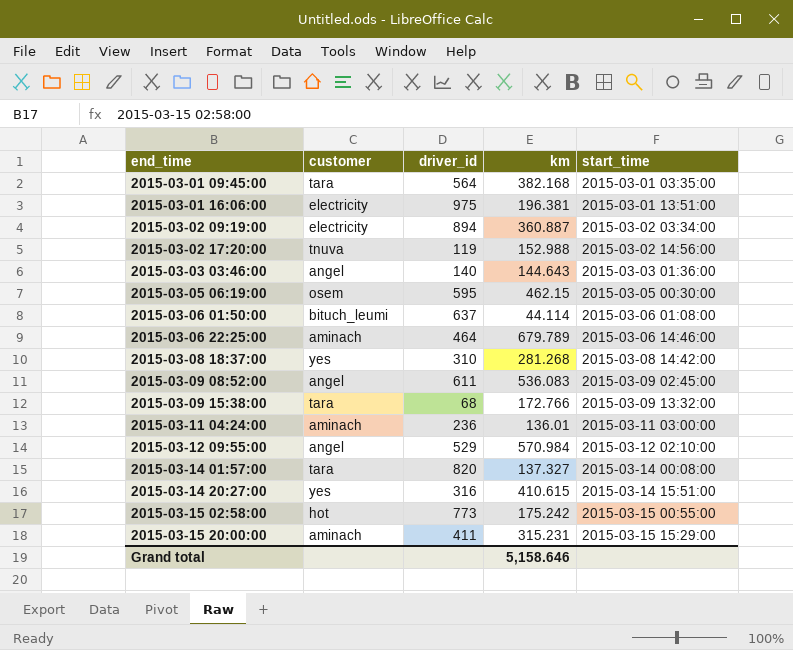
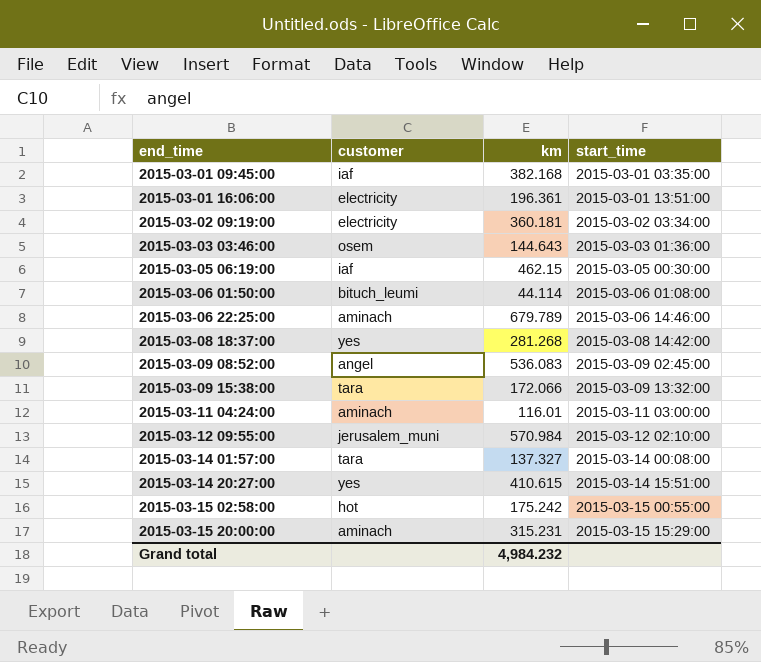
column driver_id | position: 3 -> none
row 2015-03-02 17:20:00: tnuva | 119 | 152.988 | 2015-03-02 14:56:00 -> none
2015-03-01 09:45:00 | customer: tara -> iaf
2015-03-01 16:06:00 | km: 196.381 -> 196.361
2015-03-02 09:19:00 | km: 360.887 -> 360.181
2015-03-03 03:46:00 | customer: angel -> osem
2015-03-05 06:19:00 | customer: osem -> iaf
2015-03-09 15:38:00 | km: 172.766 -> 172.066
2015-03-11 04:24:00 | km: 136.01 -> 116.01
2015-03-12 09:55:00 | customer: angel -> jerusalem_muni
Grand total | km: 5,158.646 -> 4,984.232

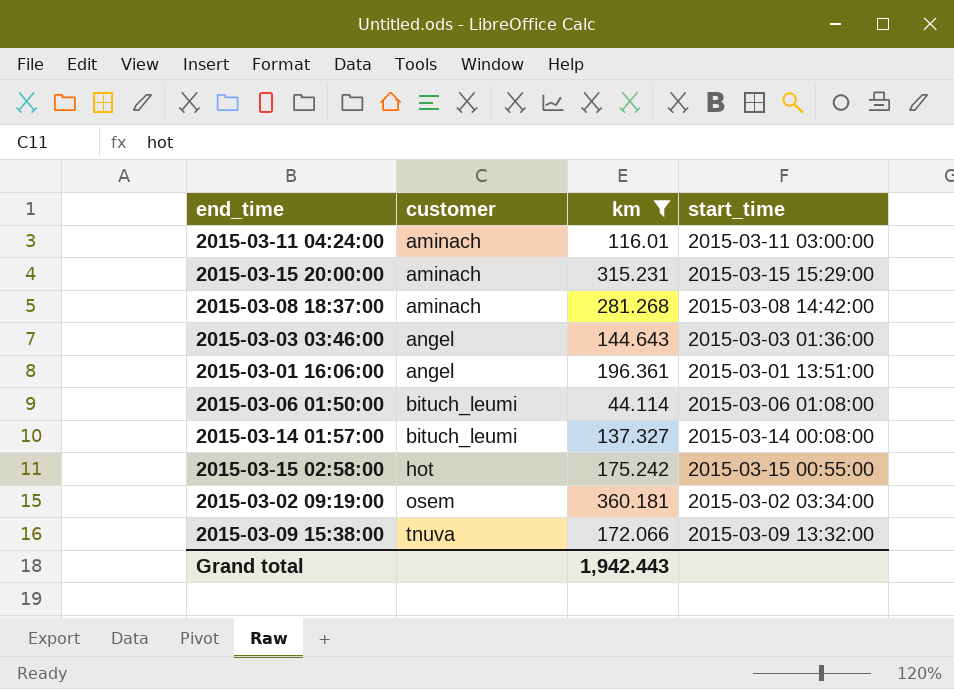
filter: none -> km <= 360.181
row order: end_time ascending -> customer ascending
2015-03-08 18:37:00 | customer: yes -> aminach
2015-03-03 03:46:00 | customer: osem -> angel
2015-03-01 16:06:00 | customer: electricity -> angel
2015-03-14 01:57:00 | customer: tara -> bituch_leumi
2015-03-02 09:19:00 | customer: electricity -> osem
2015-03-09 15:38:00 | customer: tara -> tnuva
Grand total | km: 4,984.232 -> 1,942.443

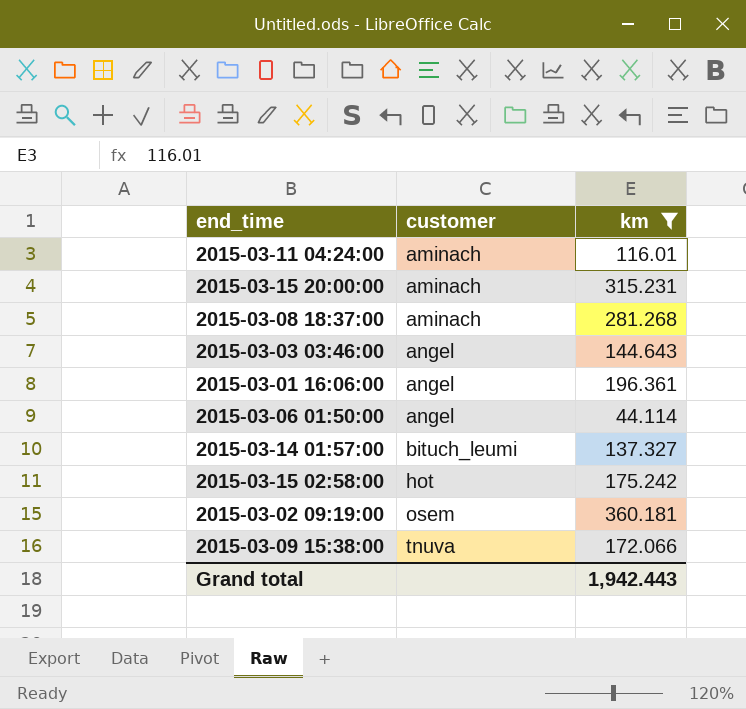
column start_time | position: 4 -> none
2015-03-06 01:50:00 | customer: bituch_leumi -> angel

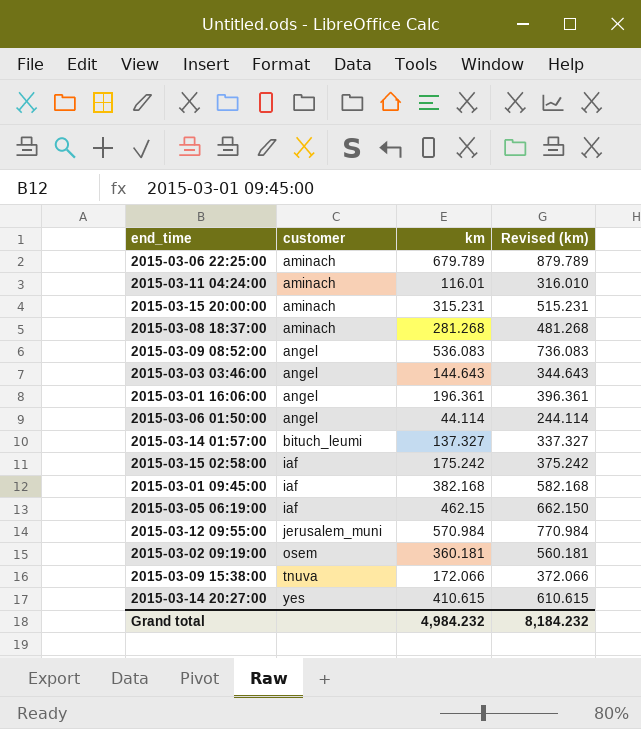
filter: km <= 360.181 -> none
column Revised (km) | formula: none -> [km] + 200
2015-03-15 02:58:00 | customer: hot -> iaf
Grand total | km: 1,942.443 -> 4,984.232

